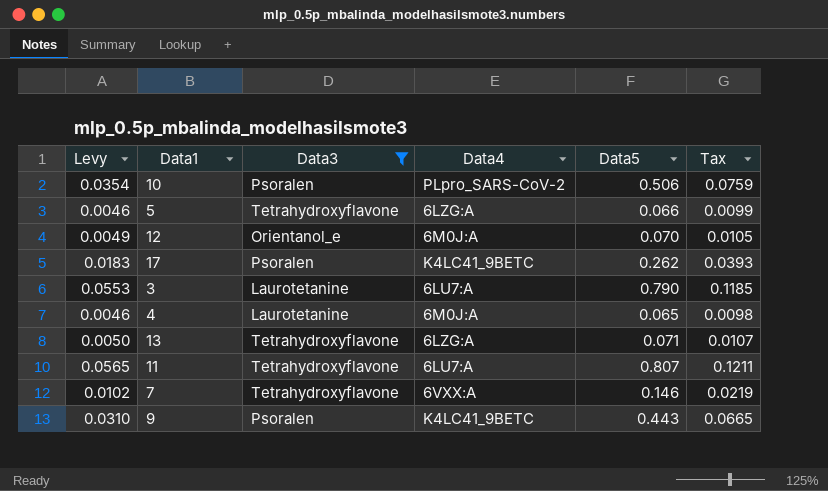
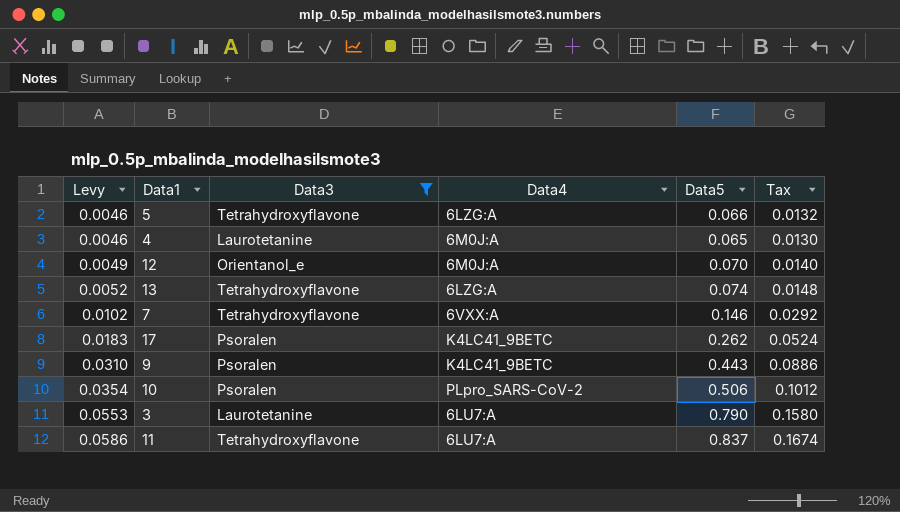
row order: none -> Levy ascending
column Tax | formula: [Data5] * 0.15 -> [Data5] * 0.2
13 | Levy: 0.0050 -> 0.0052
13 | Data5: 0.071 -> 0.074
11 | Levy: 0.0565 -> 0.0586
11 | Data5: 0.807 -> 0.837

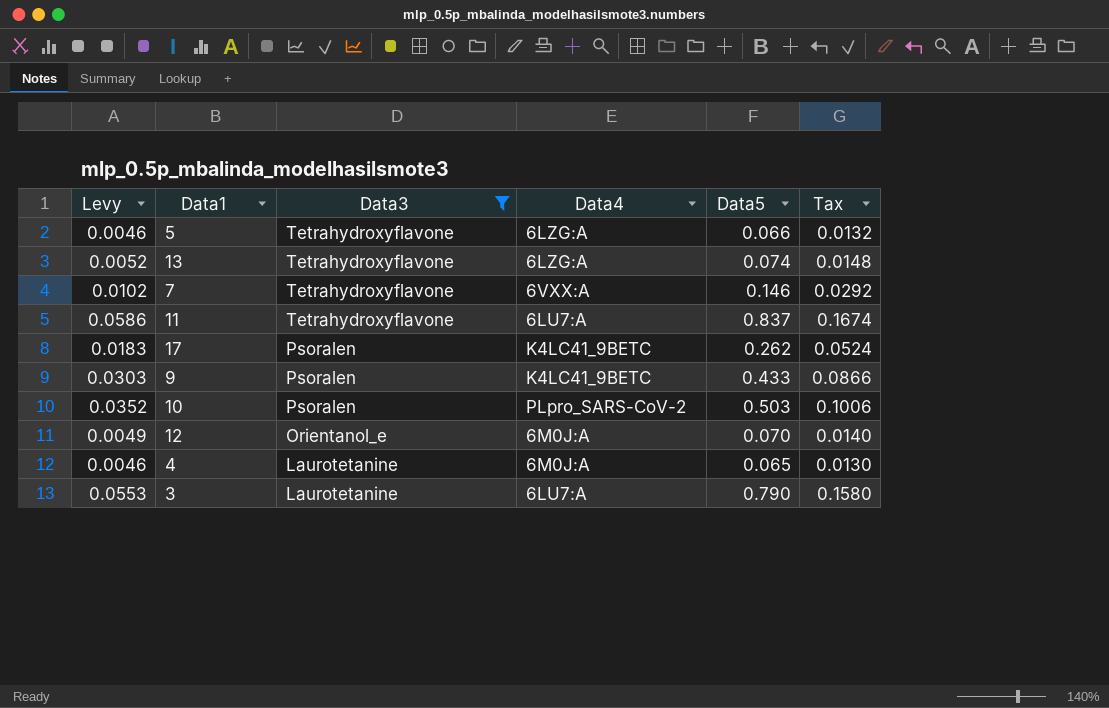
row order: Levy ascending -> Data3 descending
9 | Levy: 0.0310 -> 0.0303
9 | Data5: 0.443 -> 0.433
9 | Tax: 0.0886 -> 0.0866
10 | Levy: 0.0354 -> 0.0352
10 | Data5: 0.506 -> 0.503
10 | Tax: 0.1012 -> 0.1006

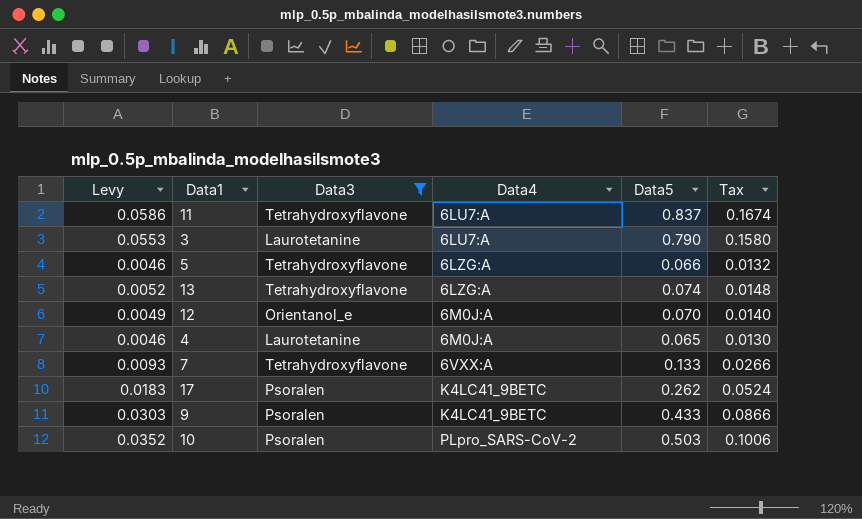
row order: Data3 descending -> Data4 ascending
7 | Levy: 0.0102 -> 0.0093
7 | Data5: 0.146 -> 0.133
7 | Tax: 0.0292 -> 0.0266

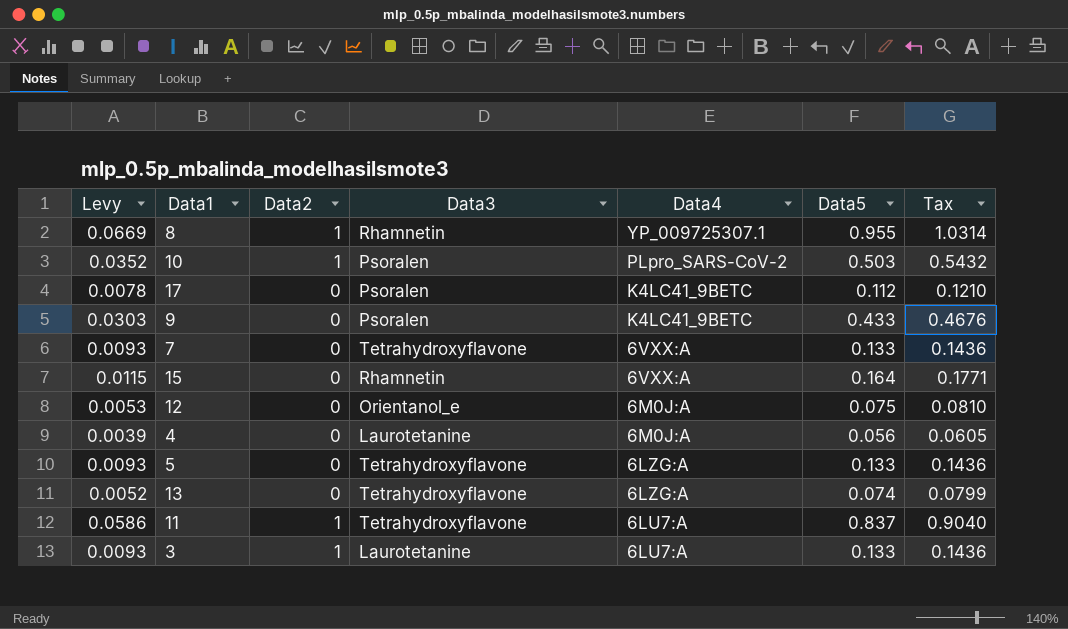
filter: Data3 != Rhamnetin -> none
row order: Data4 ascending -> Data4 descending
column Data2 | position: none -> 3
column Tax | formula: [Data5] * 0.2 -> [Data5] * 1.08
17 | Levy: 0.0183 -> 0.0078
17 | Data5: 0.262 -> 0.112
12 | Levy: 0.0049 -> 0.0053
12 | Data5: 0.070 -> 0.075
4 | Levy: 0.0046 -> 0.0039
4 | Data5: 0.065 -> 0.056
5 | Levy: 0.0046 -> 0.0093
5 | Data5: 0.066 -> 0.133
3 | Levy: 0.0553 -> 0.0093
3 | Data5: 0.790 -> 0.133

